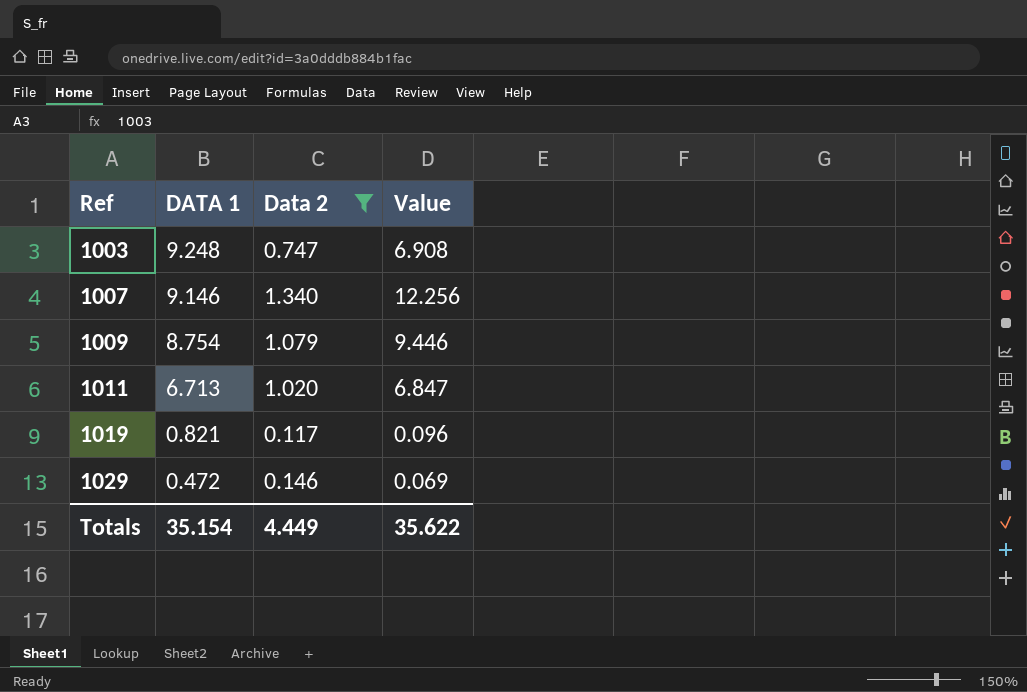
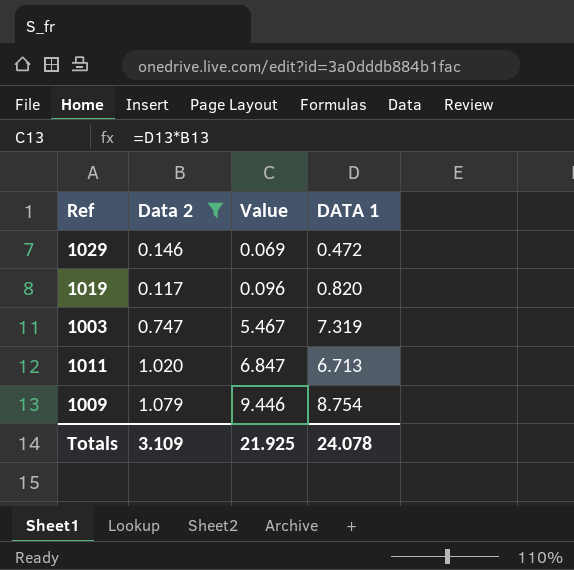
row order: Ref ascending -> Value ascending
column DATA 1 | position: 2 -> 4
row 1007: 9.146 | 1.340 | 12.256 -> none
1019 | DATA 1: 0.821 -> 0.820
1003 | Value: 6.908 -> 5.467
1003 | DATA 1: 9.248 -> 7.319
Totals | Data 2: 4.449 -> 3.109
Totals | Value: 35.622 -> 21.925
Totals | DATA 1: 35.154 -> 24.078

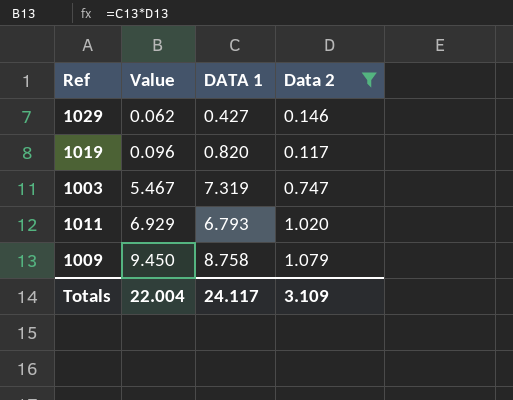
column Data 2 | position: 2 -> 4
1029 | Value: 0.069 -> 0.062
1029 | DATA 1: 0.472 -> 0.427
1011 | Value: 6.847 -> 6.929
1011 | DATA 1: 6.713 -> 6.793
1009 | Value: 9.446 -> 9.450
1009 | DATA 1: 8.754 -> 8.758
Totals | Value: 21.925 -> 22.004
Totals | DATA 1: 24.078 -> 24.117

